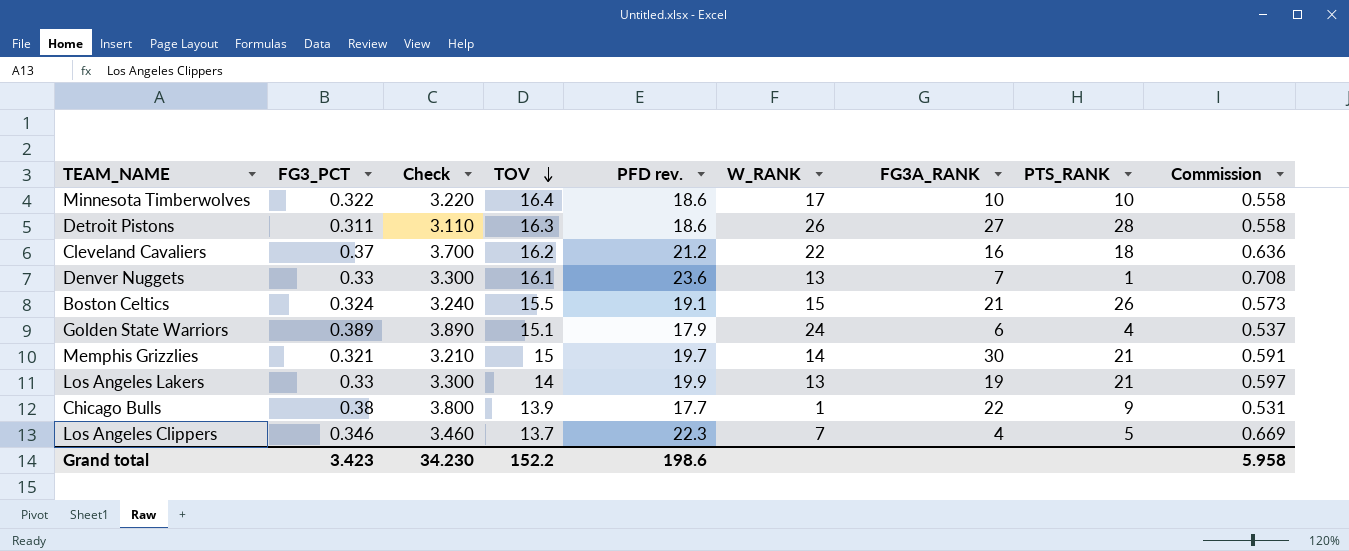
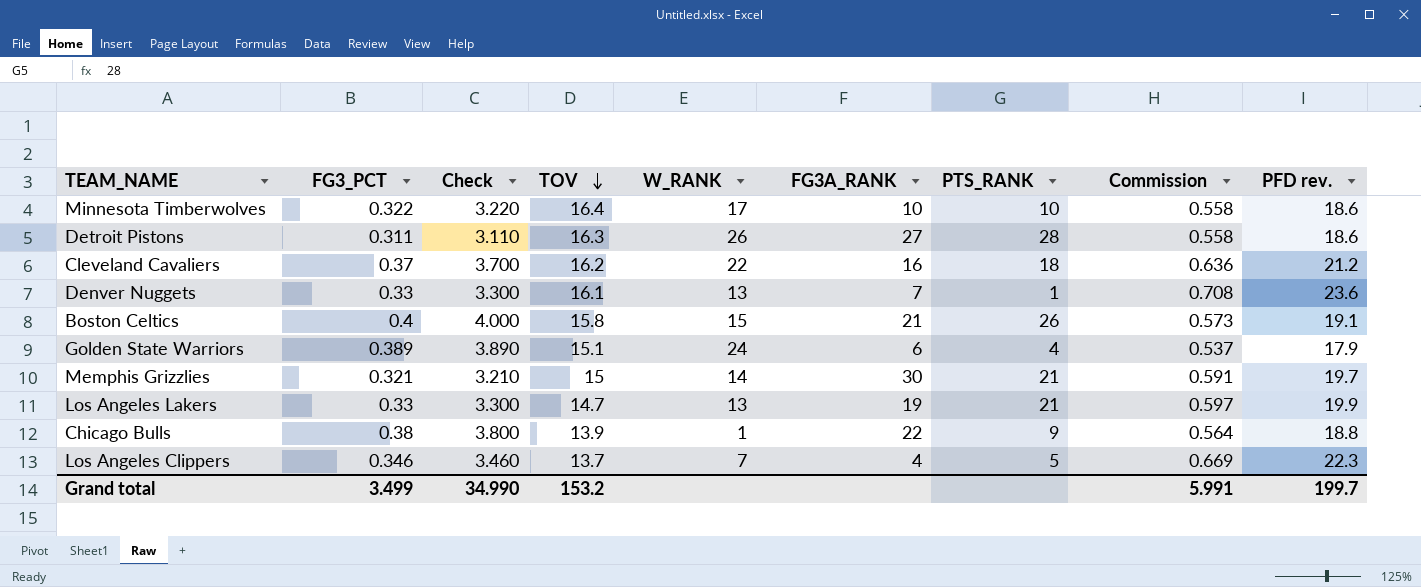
column PFD rev. | position: 5 -> 9
Boston Celtics | FG3_PCT: 0.324 -> 0.4
Boston Celtics | Check: 3.240 -> 4.000
Boston Celtics | TOV: 15.5 -> 15.8
Los Angeles Lakers | TOV: 14 -> 14.7
Chicago Bulls | Commission: 0.531 -> 0.564
Chicago Bulls | PFD rev.: 17.7 -> 18.8
Grand total | FG3_PCT: 3.423 -> 3.499
Grand total | Check: 34.230 -> 34.990
Grand total | TOV: 152.2 -> 153.2
Grand total | Commission: 5.958 -> 5.991
Grand total | PFD rev.: 198.6 -> 199.7

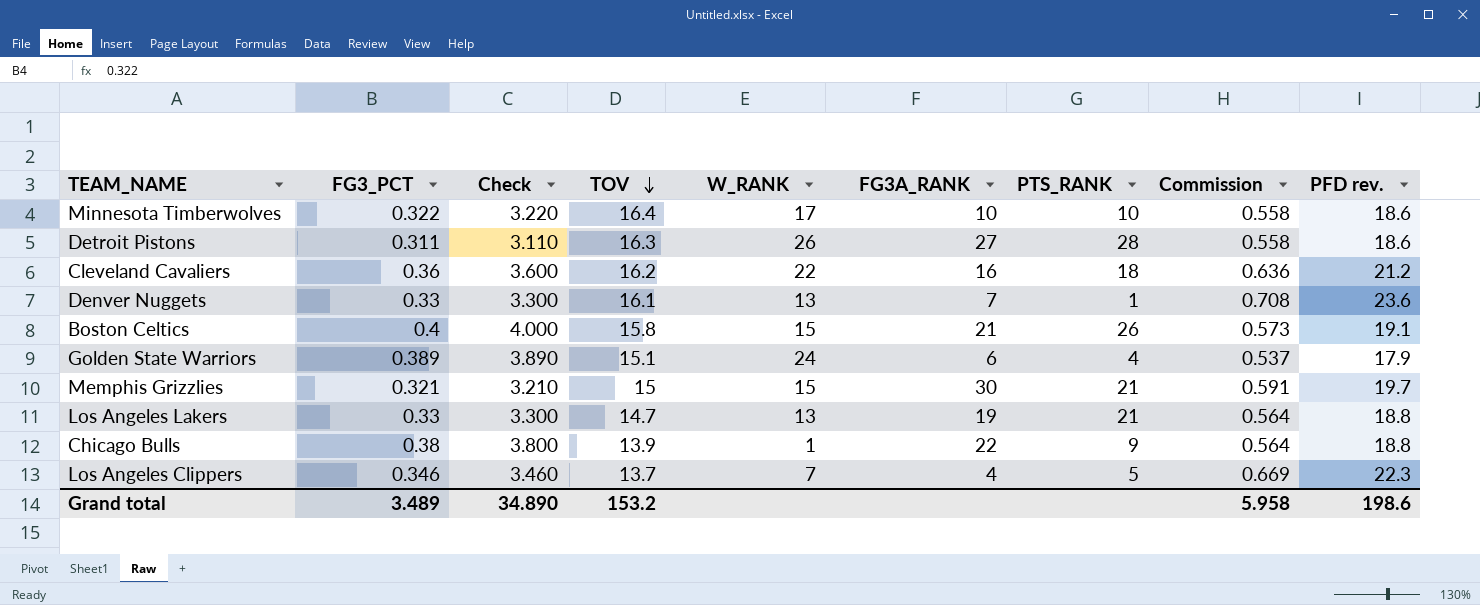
Cleveland Cavaliers | FG3_PCT: 0.37 -> 0.36
Cleveland Cavaliers | Check: 3.700 -> 3.600
Memphis Grizzlies | W_RANK: 14 -> 15
Los Angeles Lakers | Commission: 0.597 -> 0.564
Los Angeles Lakers | PFD rev.: 19.9 -> 18.8
Grand total | FG3_PCT: 3.499 -> 3.489
Grand total | Check: 34.990 -> 34.890
Grand total | Commission: 5.991 -> 5.958
Grand total | PFD rev.: 199.7 -> 198.6

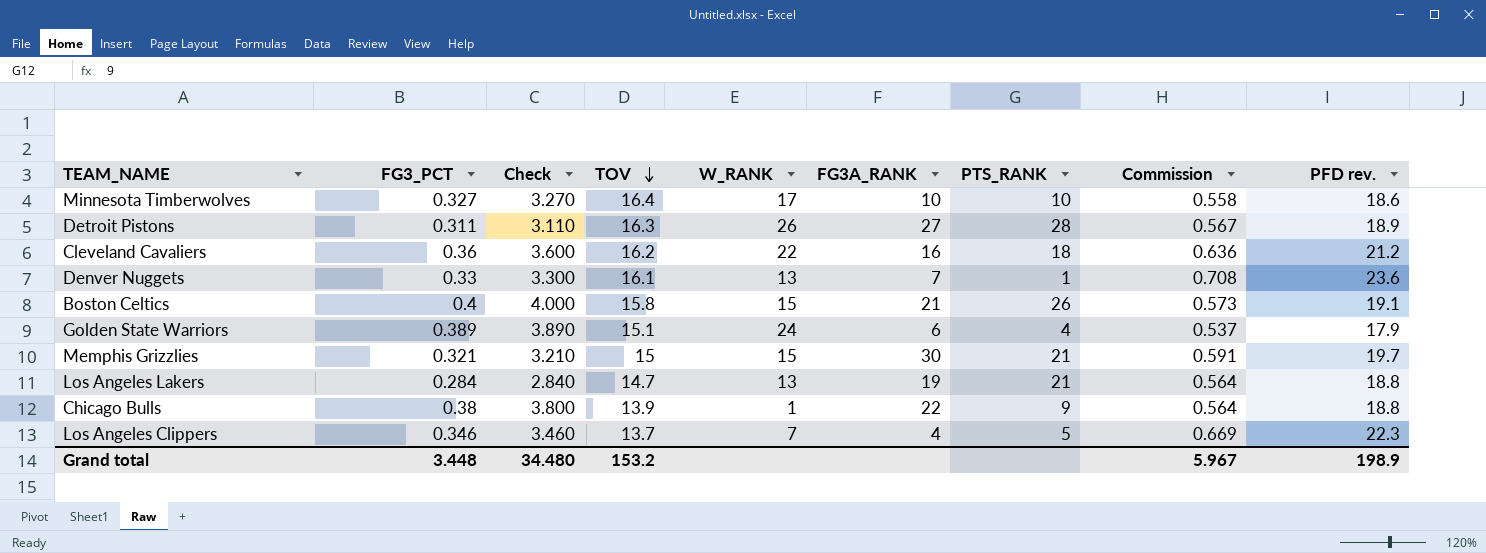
Minnesota Timberwolves | FG3_PCT: 0.322 -> 0.327
Minnesota Timberwolves | Check: 3.220 -> 3.270
Detroit Pistons | Commission: 0.558 -> 0.567
Detroit Pistons | PFD rev.: 18.6 -> 18.9
Los Angeles Lakers | FG3_PCT: 0.33 -> 0.284
Los Angeles Lakers | Check: 3.300 -> 2.840
Grand total | FG3_PCT: 3.489 -> 3.448
Grand total | Check: 34.890 -> 34.480
Grand total | Commission: 5.958 -> 5.967
Grand total | PFD rev.: 198.6 -> 198.9

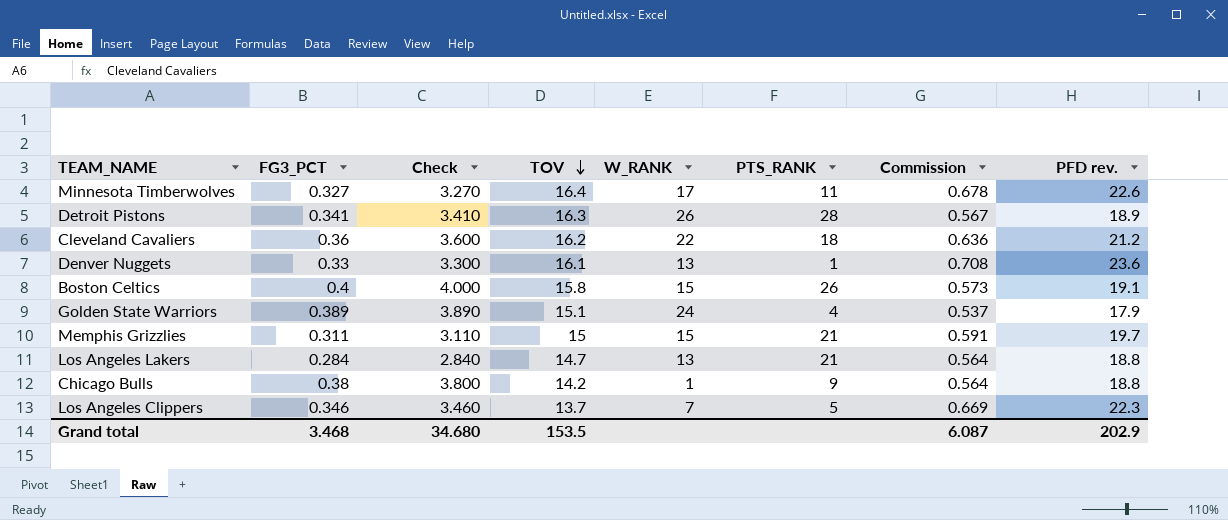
column FG3A_RANK | position: 6 -> none
Minnesota Timberwolves | PTS_RANK: 10 -> 11
Minnesota Timberwolves | Commission: 0.558 -> 0.678
Minnesota Timberwolves | PFD rev.: 18.6 -> 22.6
Detroit Pistons | FG3_PCT: 0.311 -> 0.341
Detroit Pistons | Check: 3.110 -> 3.410
Memphis Grizzlies | FG3_PCT: 0.321 -> 0.311
Memphis Grizzlies | Check: 3.210 -> 3.110
Chicago Bulls | TOV: 13.9 -> 14.2
Grand total | FG3_PCT: 3.448 -> 3.468
Grand total | Check: 34.480 -> 34.680
Grand total | TOV: 153.2 -> 153.5
Grand total | Commission: 5.967 -> 6.087
Grand total | PFD rev.: 198.9 -> 202.9

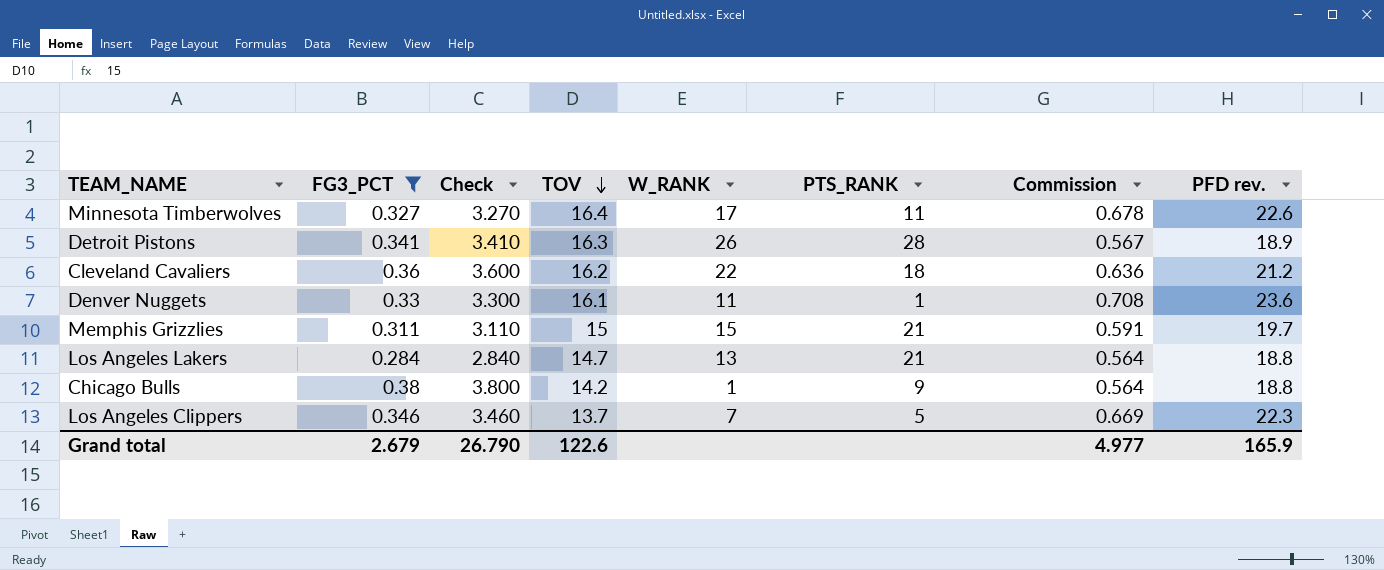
filter: none -> FG3_PCT <= 0.38
Denver Nuggets | W_RANK: 13 -> 11
Grand total | FG3_PCT: 3.468 -> 2.679
Grand total | Check: 34.680 -> 26.790
Grand total | TOV: 153.5 -> 122.6
Grand total | Commission: 6.087 -> 4.977
Grand total | PFD rev.: 202.9 -> 165.9

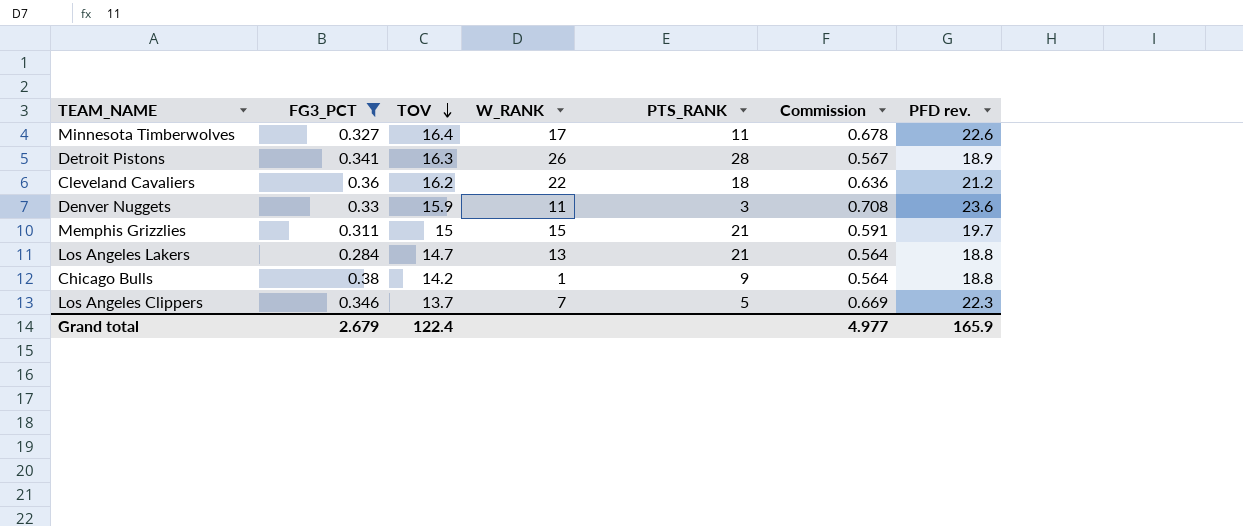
column Check | formula: [FG3_PCT] * 10 -> none
Denver Nuggets | TOV: 16.1 -> 15.9
Denver Nuggets | PTS_RANK: 1 -> 3
Grand total | TOV: 122.6 -> 122.4

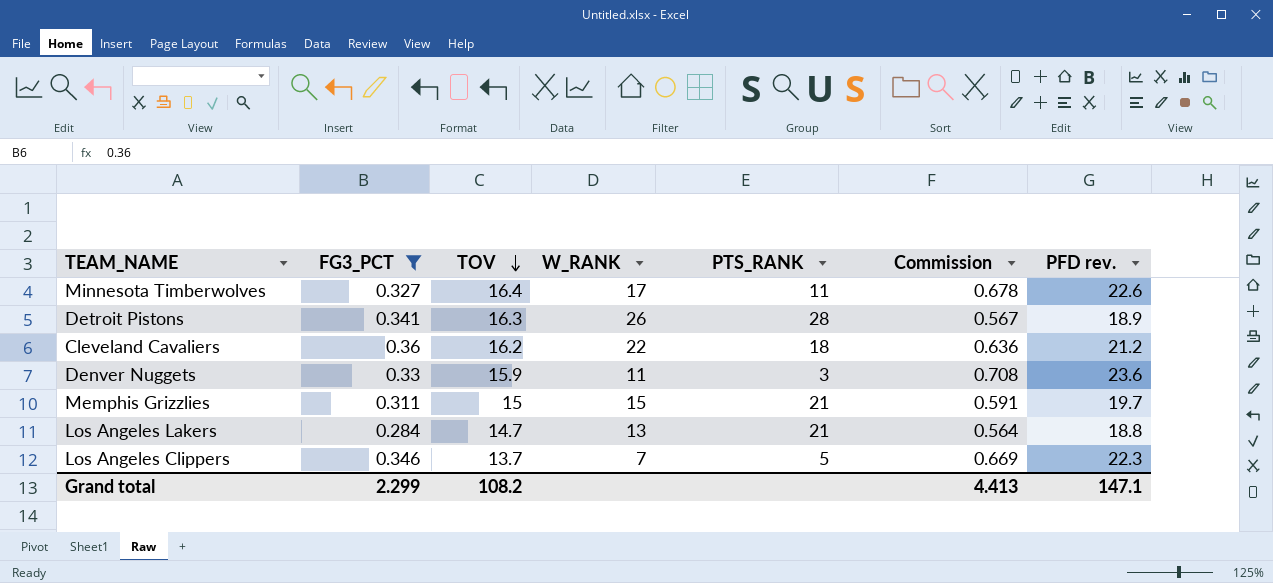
row Chicago Bulls: 0.38 | 14.2 | 1 | 9 | 0.564 | 18.8 -> none
Grand total | FG3_PCT: 2.679 -> 2.299
Grand total | TOV: 122.4 -> 108.2
Grand total | Commission: 4.977 -> 4.413
Grand total | PFD rev.: 165.9 -> 147.1

